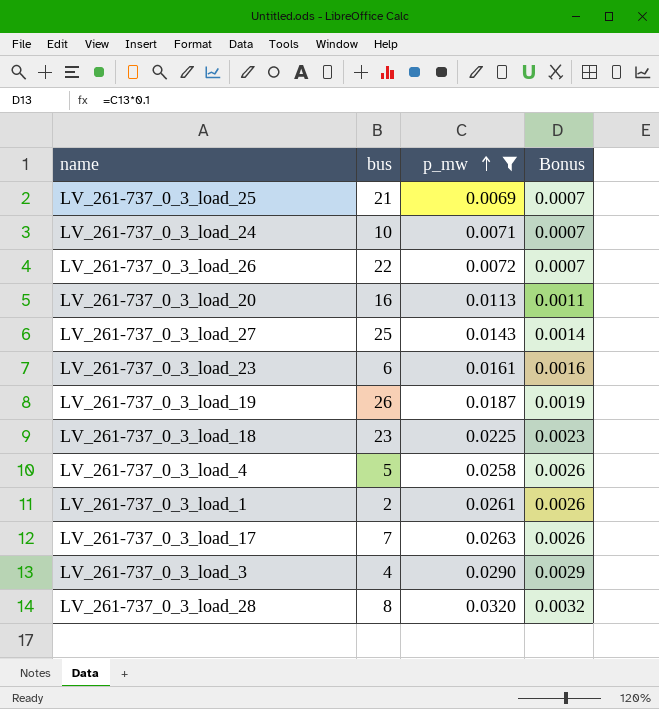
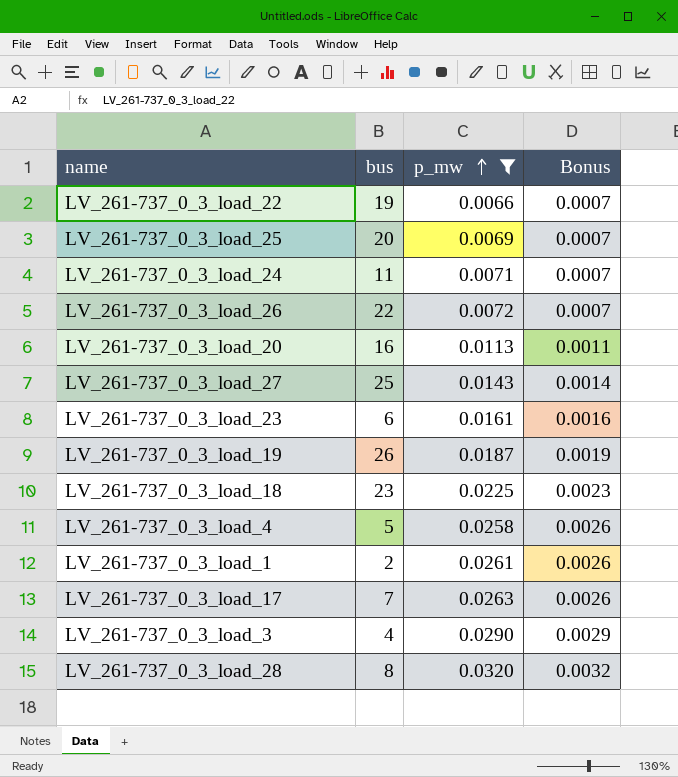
row LV_261-737_0_3_load_22: none -> 19 | 0.0066 | 0.0007
LV_261-737_0_3_load_25 | bus: 21 -> 20
LV_261-737_0_3_load_24 | bus: 10 -> 11

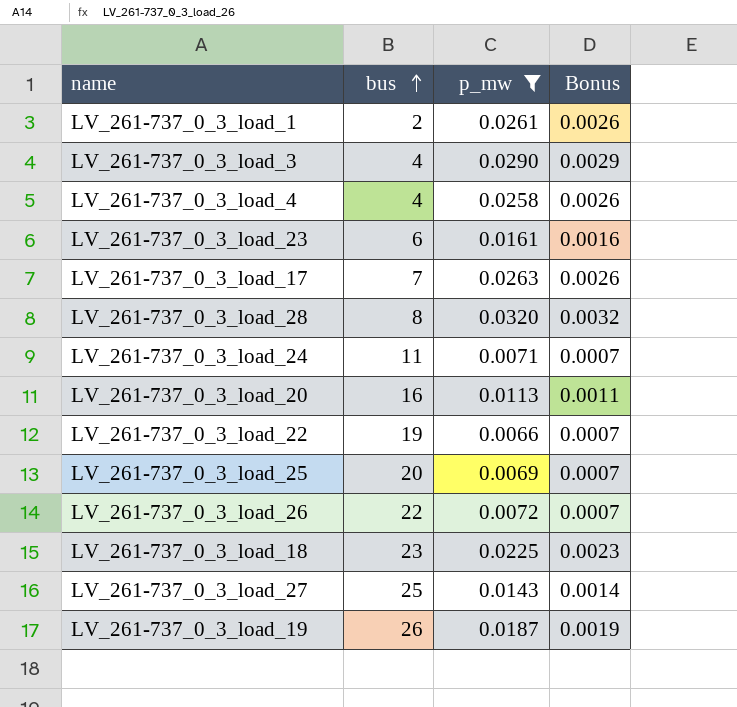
row order: p_mw ascending -> bus ascending
LV_261-737_0_3_load_4 | bus: 5 -> 4

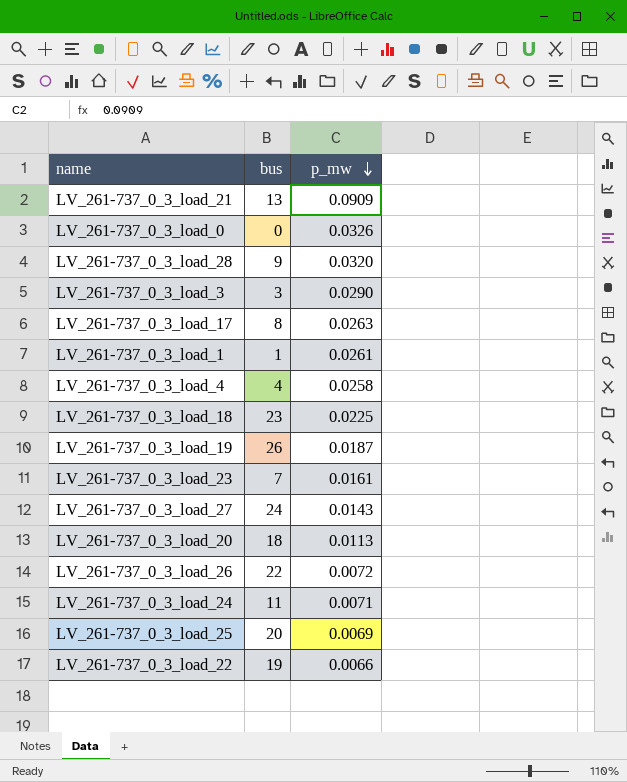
filter: p_mw <= 0.0320 -> none
row order: bus ascending -> p_mw descending
column Bonus | formula: [p_mw] * 0.1 -> none
LV_261-737_0_3_load_28 | bus: 8 -> 9
LV_261-737_0_3_load_3 | bus: 4 -> 3
LV_261-737_0_3_load_17 | bus: 7 -> 8
LV_261-737_0_3_load_1 | bus: 2 -> 1
LV_261-737_0_3_load_23 | bus: 6 -> 7
LV_261-737_0_3_load_27 | bus: 25 -> 24
LV_261-737_0_3_load_20 | bus: 16 -> 18

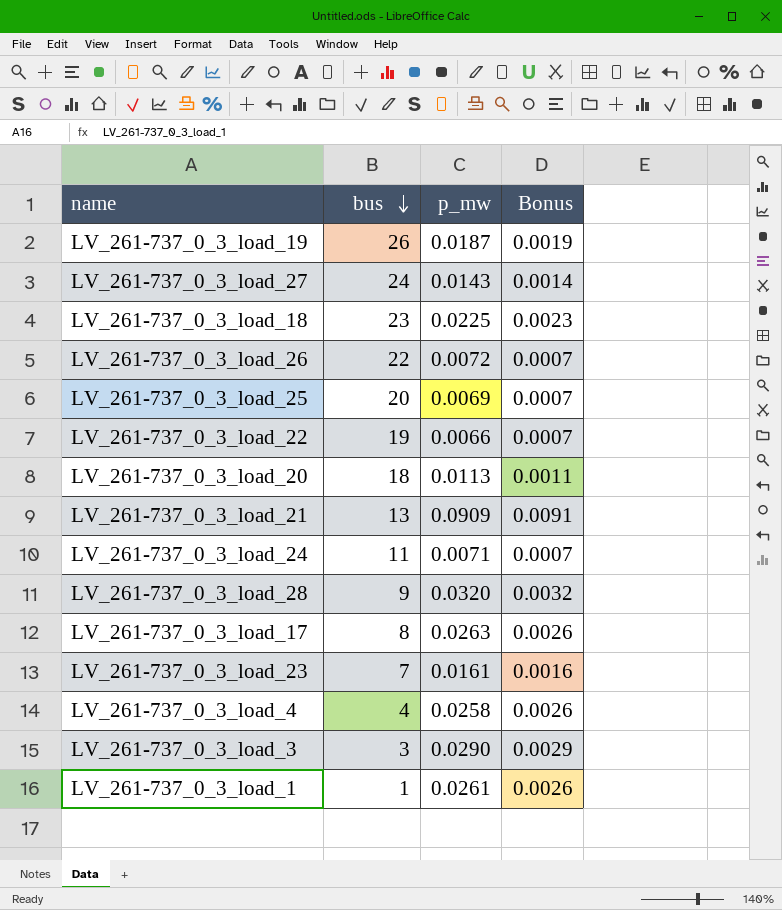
row order: p_mw descending -> bus descending
column Bonus | formula: none -> [p_mw] * 0.1
row LV_261-737_0_3_load_0: 0 | 0.0326 -> none

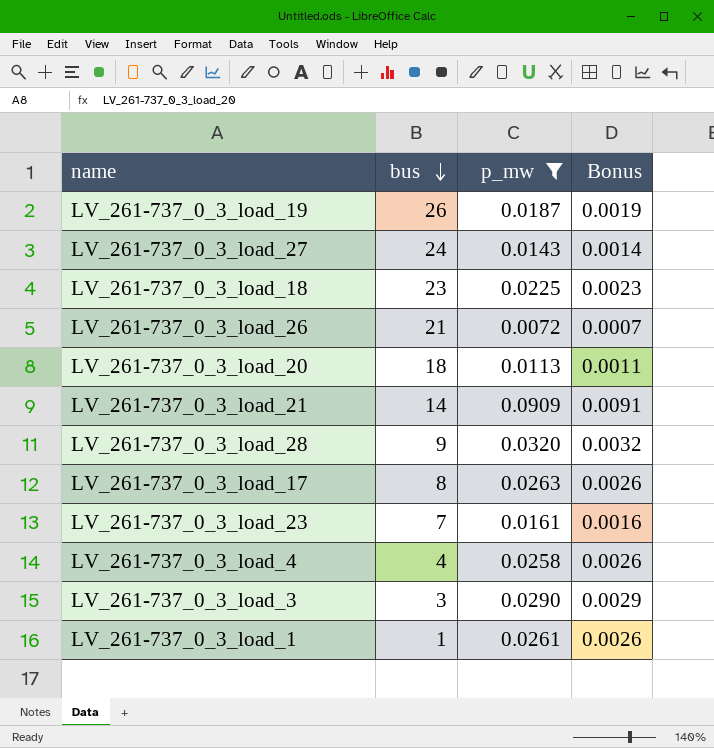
filter: none -> p_mw >= 0.0072
LV_261-737_0_3_load_26 | bus: 22 -> 21
LV_261-737_0_3_load_21 | bus: 13 -> 14

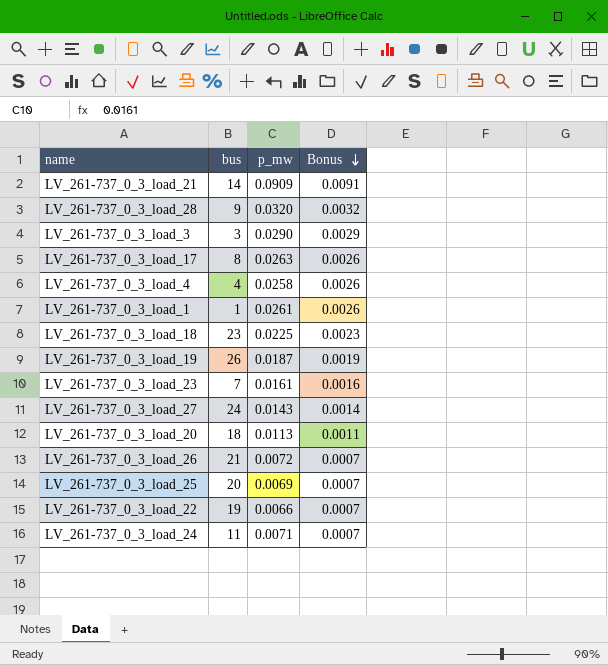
filter: p_mw >= 0.0072 -> none
row order: bus descending -> Bonus descending

